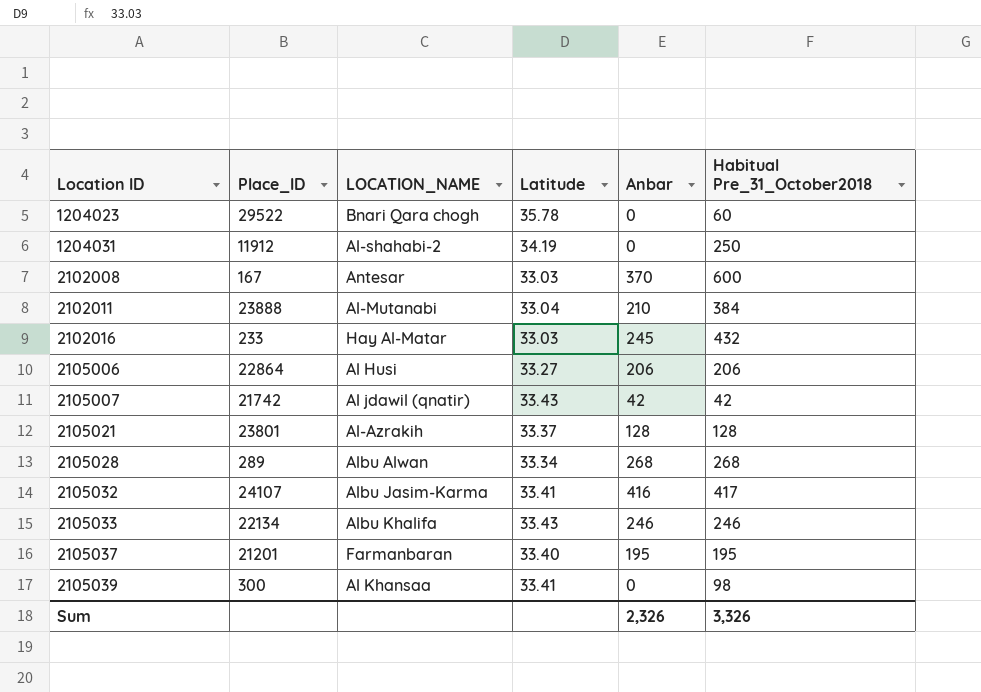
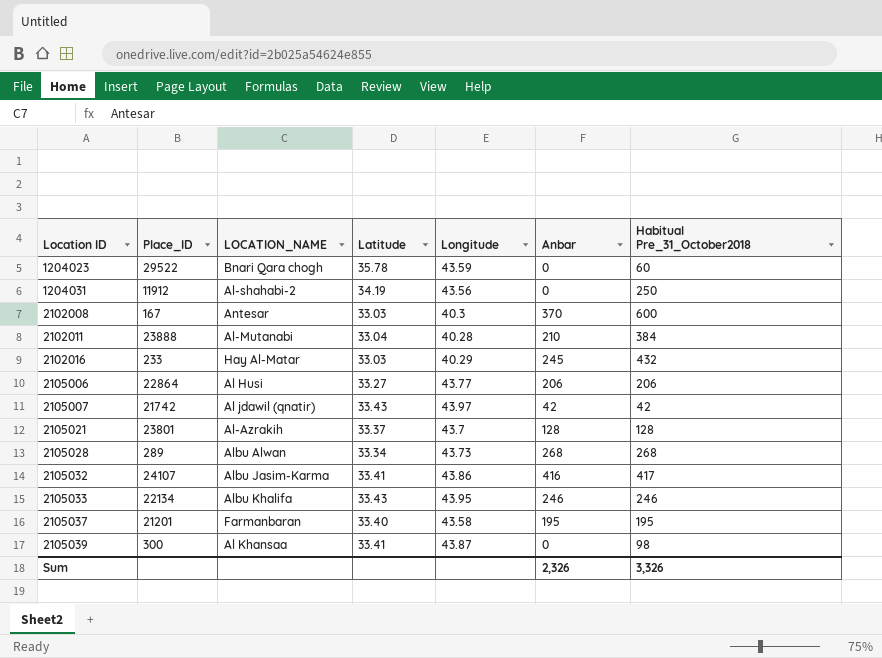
column Longitude | position: none -> 5

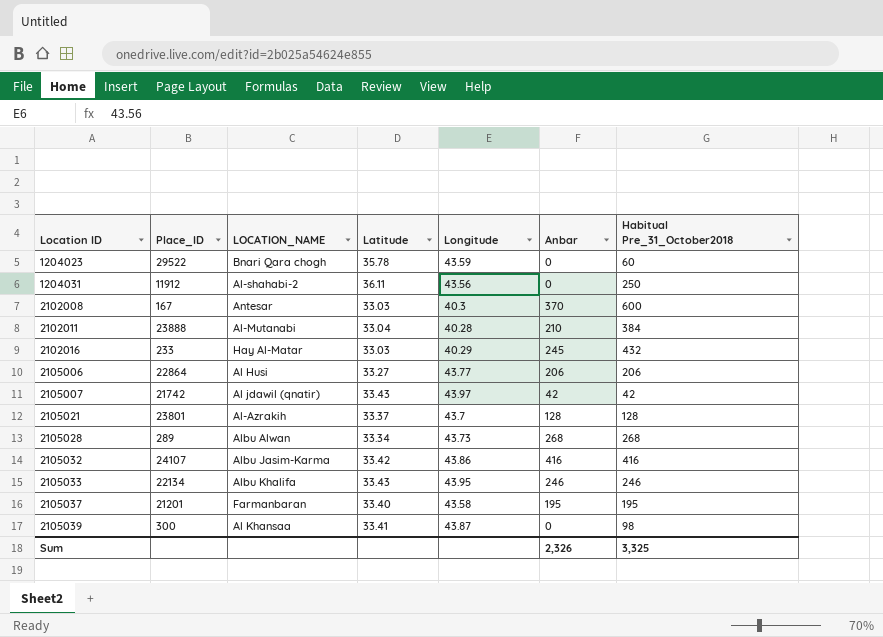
1204031 | Latitude: 34.19 -> 36.11
2105032 | Latitude: 33.41 -> 33.42
2105032 | Habitual Pre_31_October2018: 417 -> 416
Sum | Habitual Pre_31_October2018: 3,326 -> 3,325

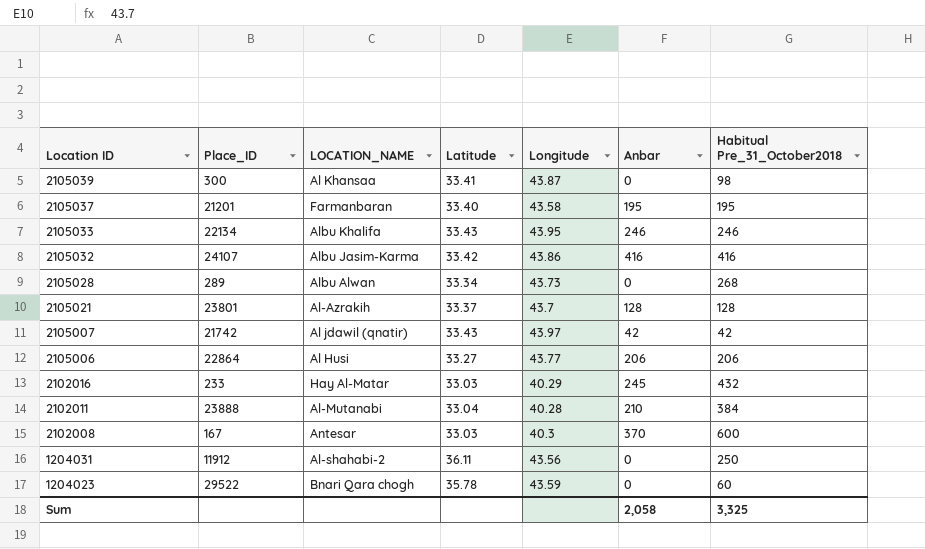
row order: Location ID ascending -> Location ID descending
2105028 | Anbar: 268 -> 0
Sum | Anbar: 2,326 -> 2,058

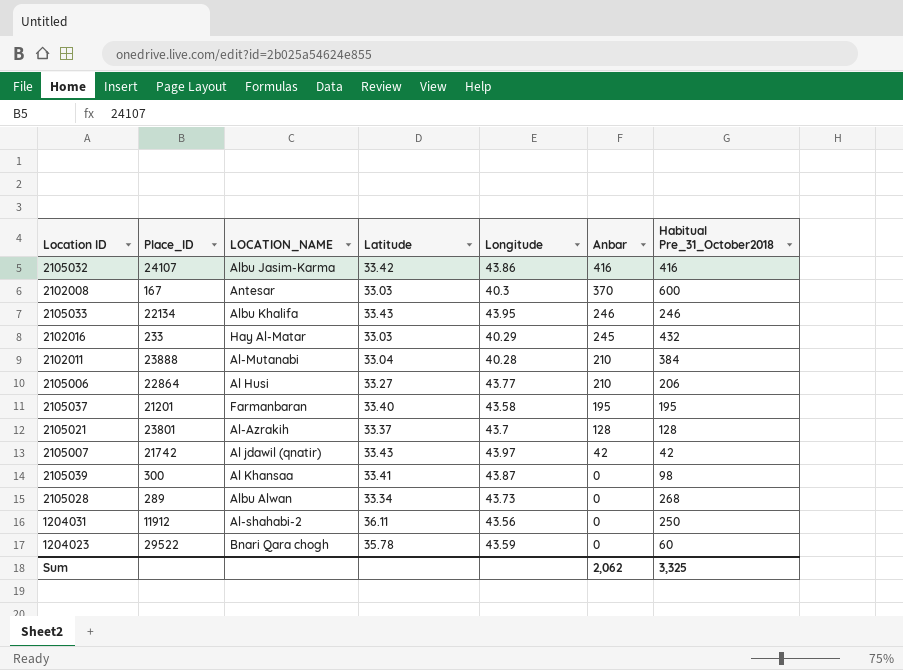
row order: Location ID descending -> Anbar descending
2105006 | Anbar: 206 -> 210
Sum | Anbar: 2,058 -> 2,062

